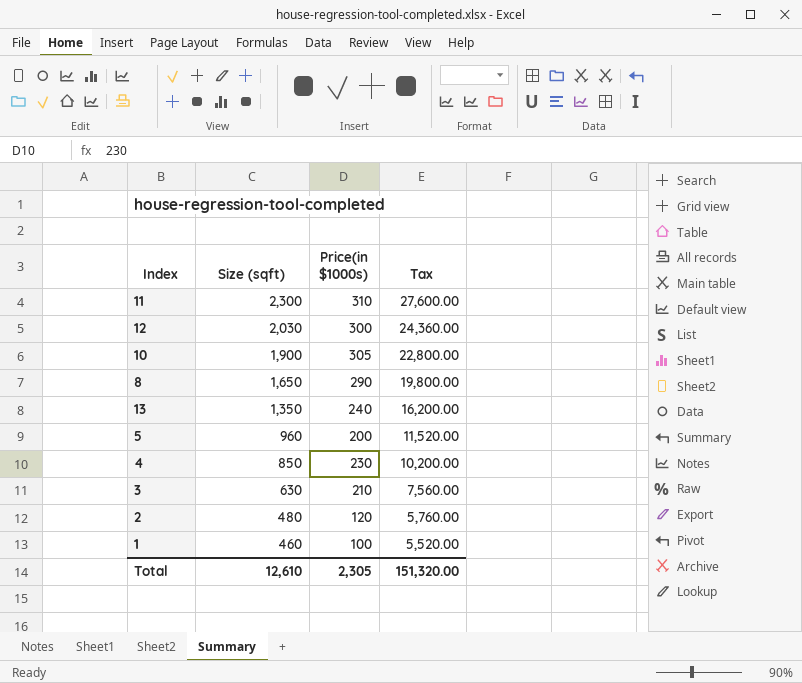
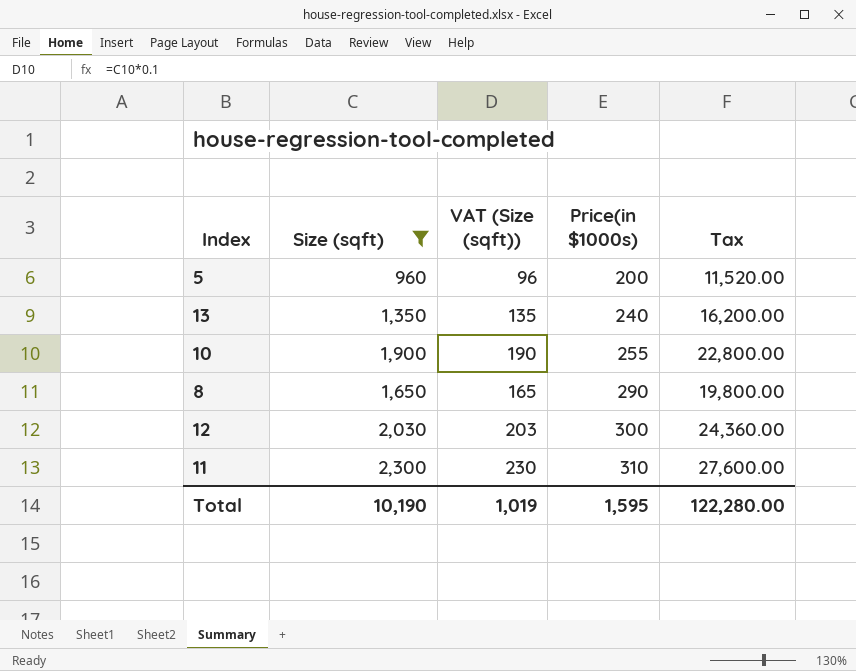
filter: none -> Size (sqft) >= 960
row order: Size (sqft) descending -> Price(in $1000s) ascending
column VAT (Size (sqft)) | formula: none -> [Size (sqft)] * 0.1
10 | Price(in $1000s): 305 -> 255
Total | Size (sqft): 12,610 -> 10,190
Total | Price(in $1000s): 2,305 -> 1,595
Total | Tax: 151,320.00 -> 122,280.00

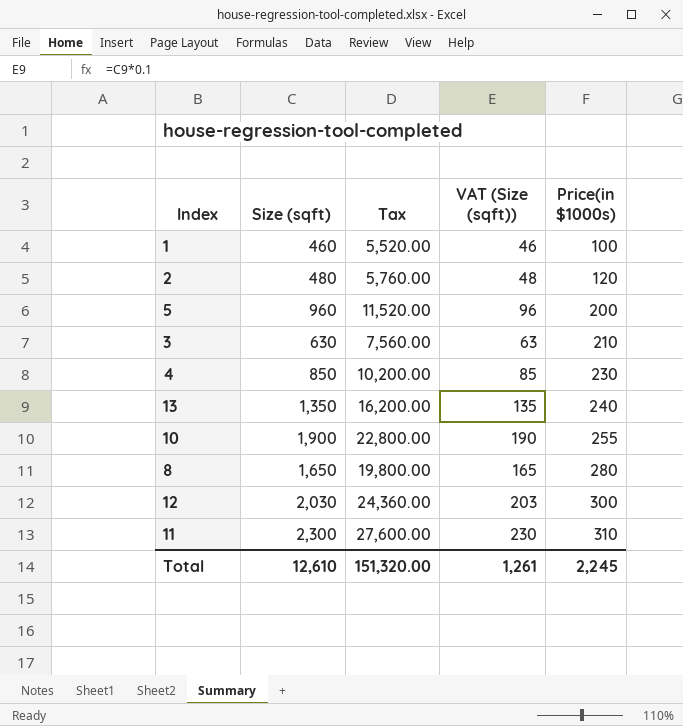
filter: Size (sqft) >= 960 -> none
column Tax | position: 5 -> 3
8 | Price(in $1000s): 290 -> 280
Total | Size (sqft): 10,190 -> 12,610
Total | Tax: 122,280.00 -> 151,320.00
Total | VAT (Size (sqft)): 1,019 -> 1,261
Total | Price(in $1000s): 1,595 -> 2,245

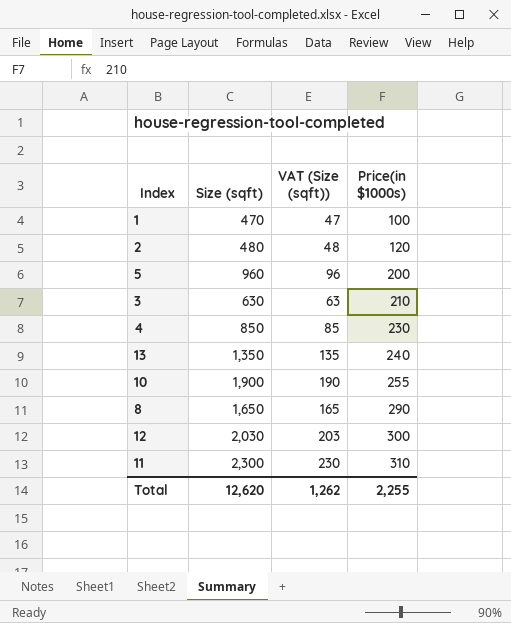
column Tax | formula: [Size (sqft)] * 12 -> none
1 | Size (sqft): 460 -> 470
1 | VAT (Size (sqft)): 46 -> 47
8 | Price(in $1000s): 280 -> 290
Total | Size (sqft): 12,610 -> 12,620
Total | VAT (Size (sqft)): 1,261 -> 1,262
Total | Price(in $1000s): 2,245 -> 2,255

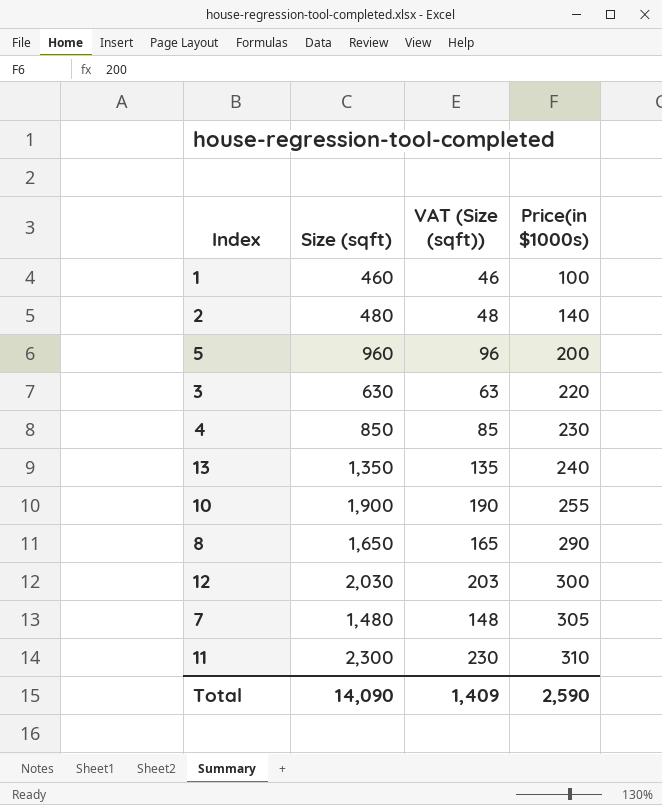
1 | Size (sqft): 470 -> 460
1 | VAT (Size (sqft)): 47 -> 46
2 | Price(in $1000s): 120 -> 140
3 | Price(in $1000s): 210 -> 220
row 7: none -> 1,480 | 148 | 305
Total | Size (sqft): 12,620 -> 14,090
Total | VAT (Size (sqft)): 1,262 -> 1,409
Total | Price(in $1000s): 2,255 -> 2,590

